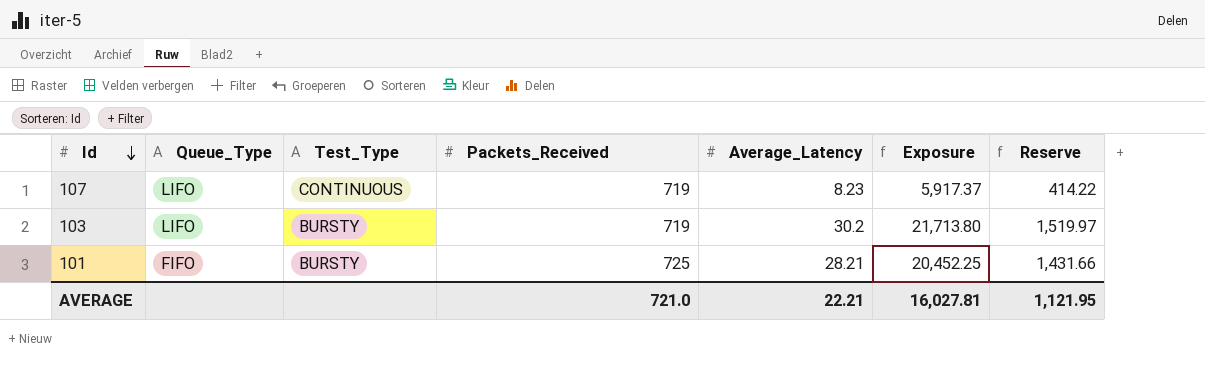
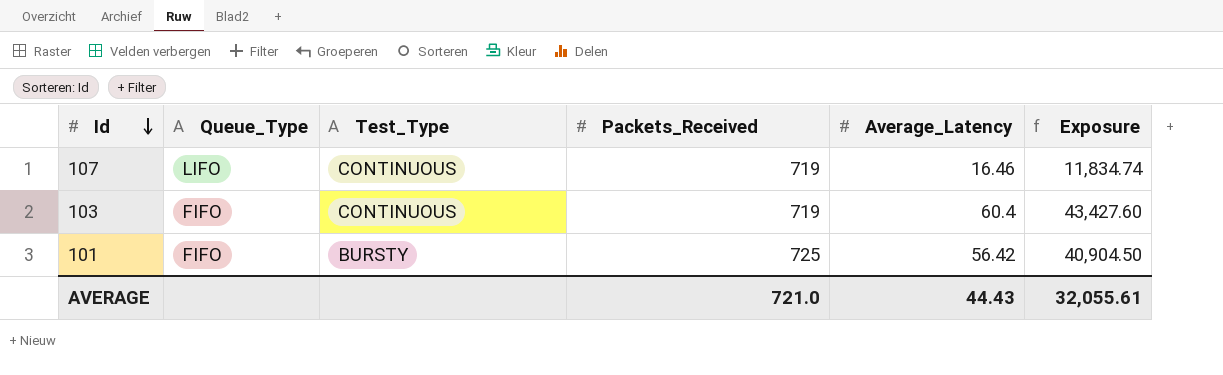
column Reserve | formula: [Exposure] * 0.07 -> none
107 | Average_Latency: 8.23 -> 16.46
107 | Exposure: 5,917.37 -> 11,834.74
103 | Queue_Type: LIFO -> FIFO
103 | Test_Type: BURSTY -> CONTINUOUS
103 | Average_Latency: 30.2 -> 60.4
103 | Exposure: 21,713.80 -> 43,427.60
101 | Average_Latency: 28.21 -> 56.42
101 | Exposure: 20,452.25 -> 40,904.50
AVERAGE | Average_Latency: 22.21 -> 44.43
AVERAGE | Exposure: 16,027.81 -> 32,055.61

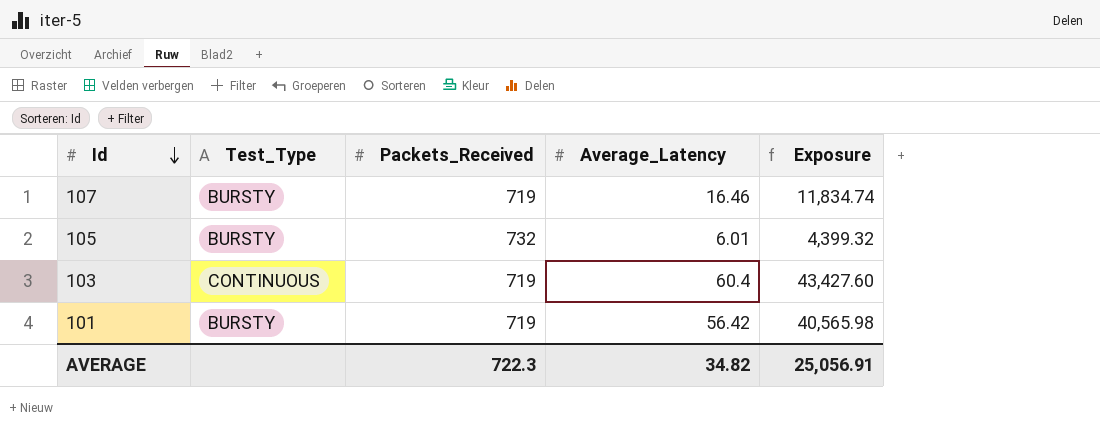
column Queue_Type | position: 2 -> none
107 | Test_Type: CONTINUOUS -> BURSTY
row 105: none -> BURSTY | 732 | 6.01 | 4,399.32
101 | Packets_Received: 725 -> 719
101 | Exposure: 40,904.50 -> 40,565.98
AVERAGE | Packets_Received: 721.0 -> 722.3
AVERAGE | Average_Latency: 44.43 -> 34.82
AVERAGE | Exposure: 32,055.61 -> 25,056.91

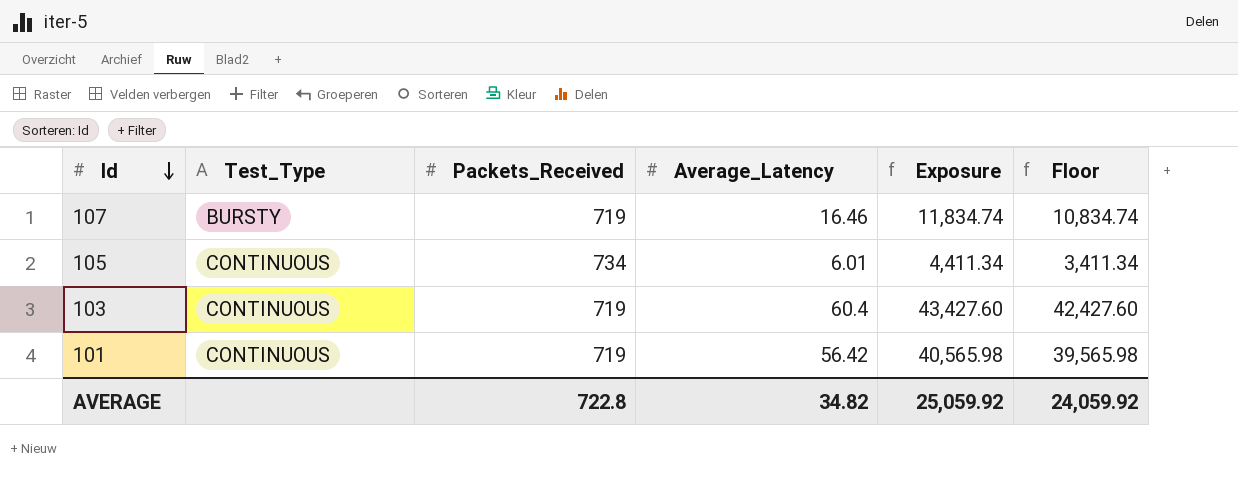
column Floor | formula: none -> [Exposure] - 1000
105 | Test_Type: BURSTY -> CONTINUOUS
105 | Packets_Received: 732 -> 734
105 | Exposure: 4,399.32 -> 4,411.34
101 | Test_Type: BURSTY -> CONTINUOUS
AVERAGE | Packets_Received: 722.3 -> 722.8
AVERAGE | Exposure: 25,056.91 -> 25,059.92

